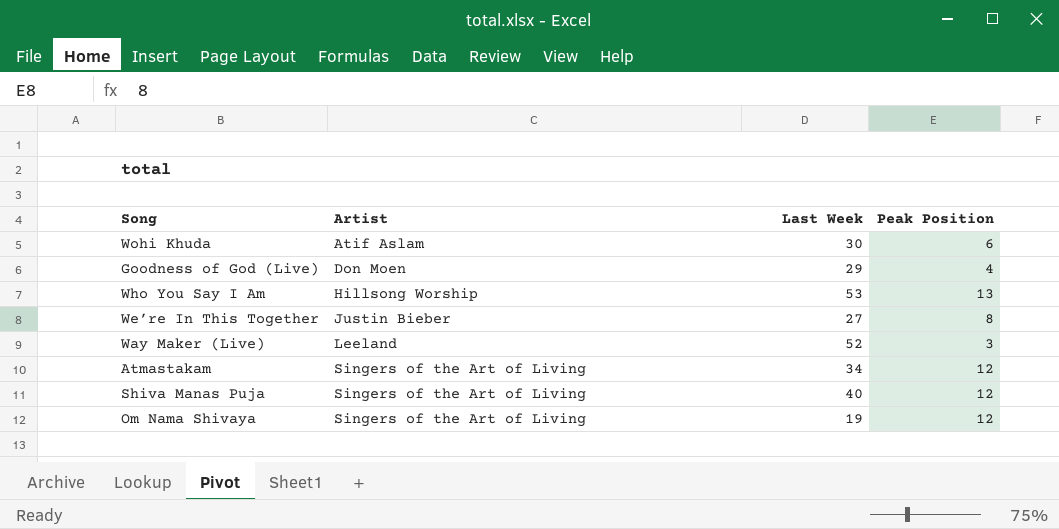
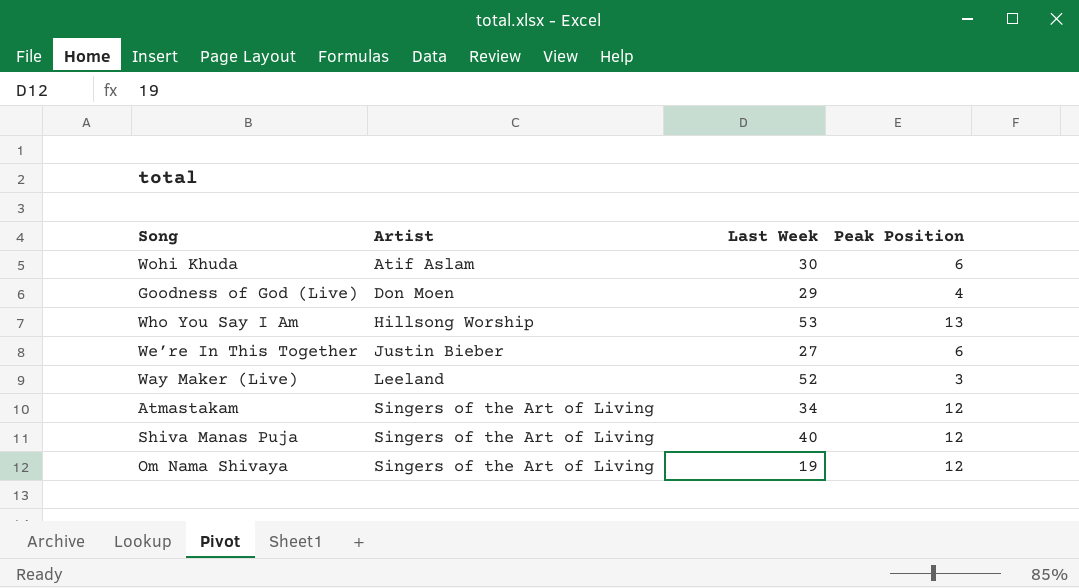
We’re In This Together | Peak Position: 8 -> 6

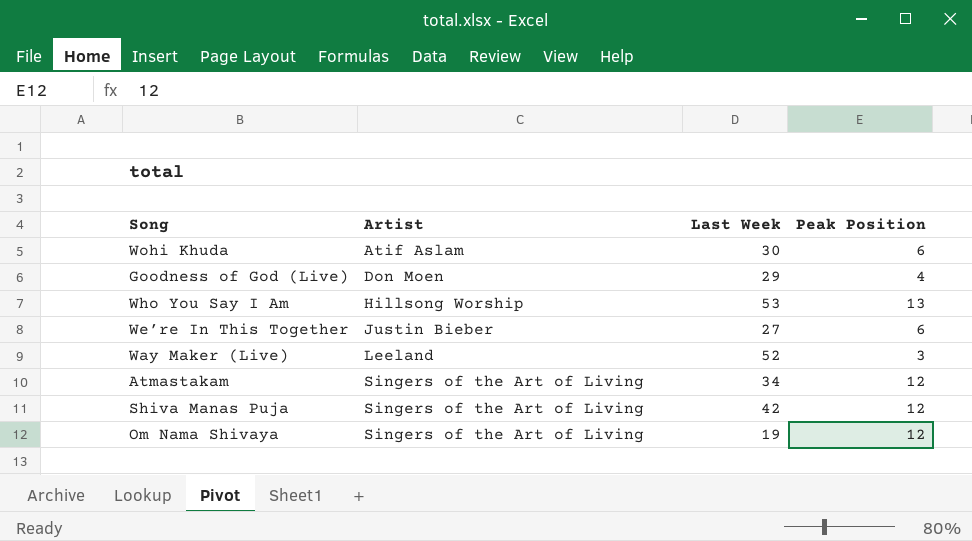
Shiva Manas Puja | Last Week: 40 -> 42

